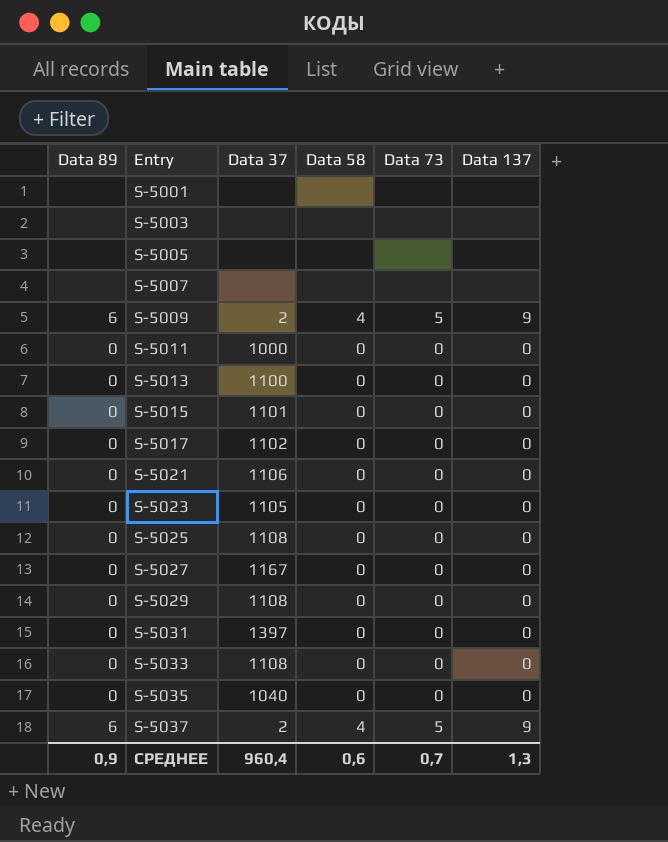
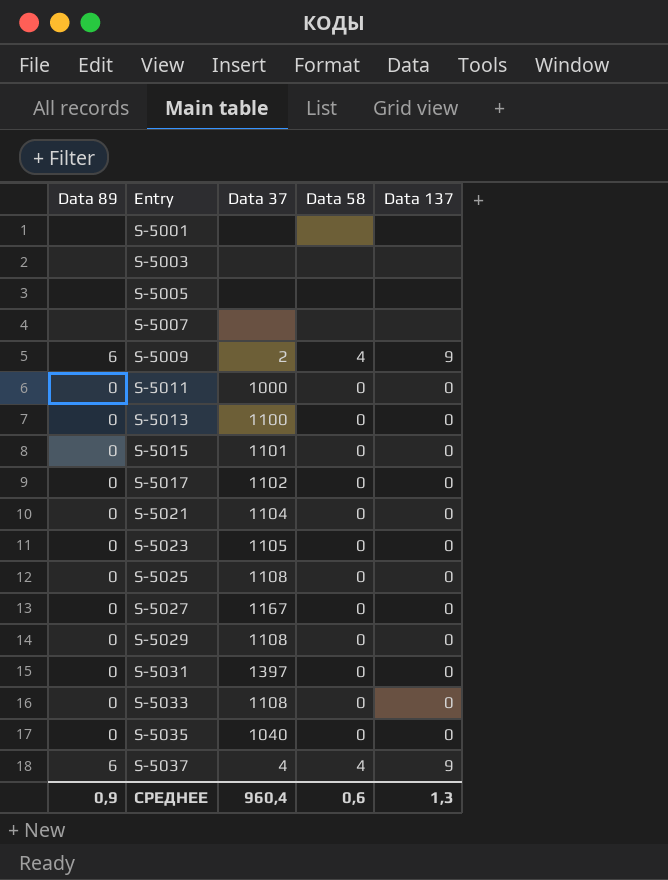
column Data 73 | position: 5 -> none
S-5021 | Data 37: 1106 -> 1104
S-5037 | Data 37: 2 -> 4

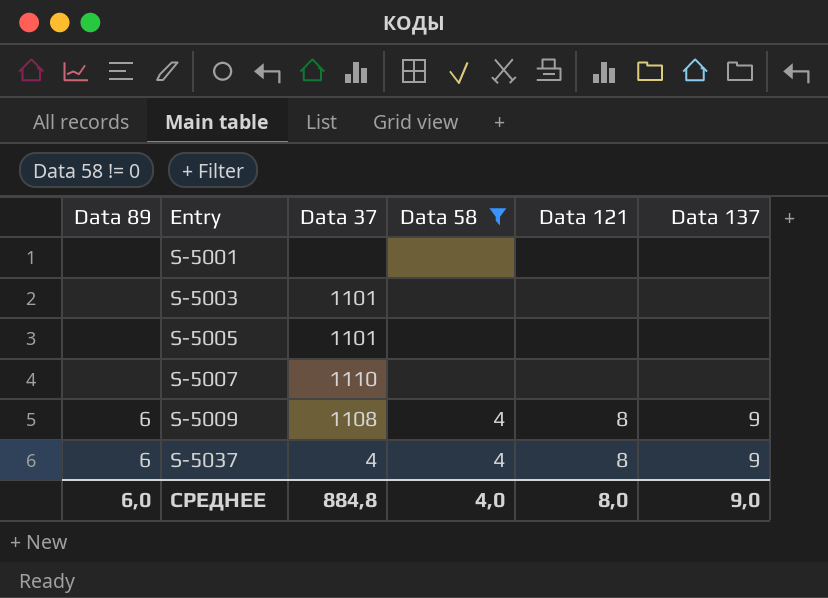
filter: none -> Data 58 != 0
column Data 121 | position: none -> 5
S-5003 | Data 37: none -> 1101
S-5005 | Data 37: none -> 1101
S-5007 | Data 37: none -> 1110
S-5009 | Data 37: 2 -> 1108
СРЕДНЕЕ | Data 89: 0,9 -> 6,0
СРЕДНЕЕ | Data 37: 960,4 -> 884,8
СРЕДНЕЕ | Data 58: 0,6 -> 4,0
СРЕДНЕЕ | Data 137: 1,3 -> 9,0

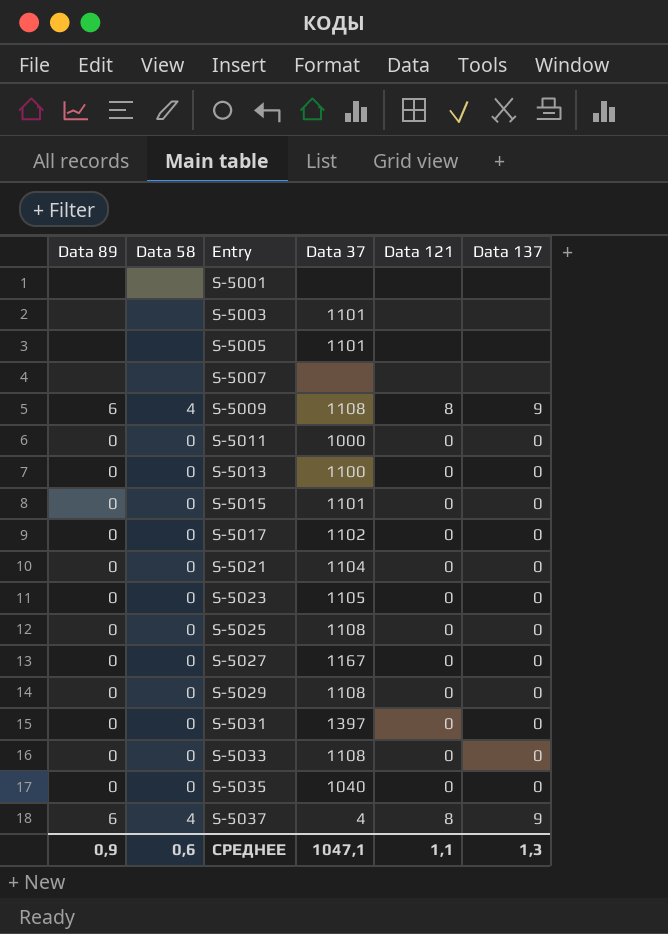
filter: Data 58 != 0 -> none
column Data 58 | position: 4 -> 2
S-5007 | Data 37: 1110 -> none
СРЕДНЕЕ | Data 89: 6,0 -> 0,9
СРЕДНЕЕ | Data 58: 4,0 -> 0,6
СРЕДНЕЕ | Data 37: 884,8 -> 1047,1
СРЕДНЕЕ | Data 121: 8,0 -> 1,1
СРЕДНЕЕ | Data 137: 9,0 -> 1,3

